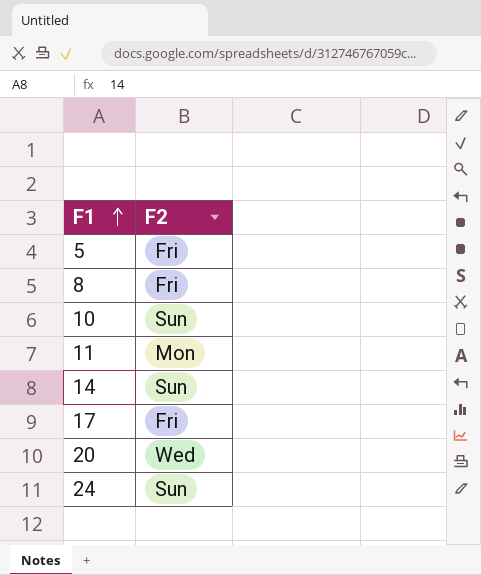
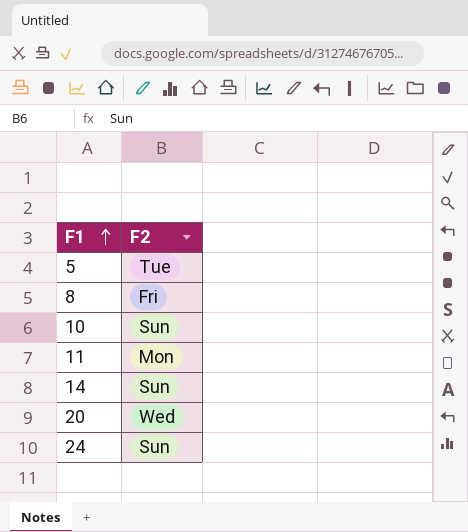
row 17: Fri -> none
5 | F2: Fri -> Tue

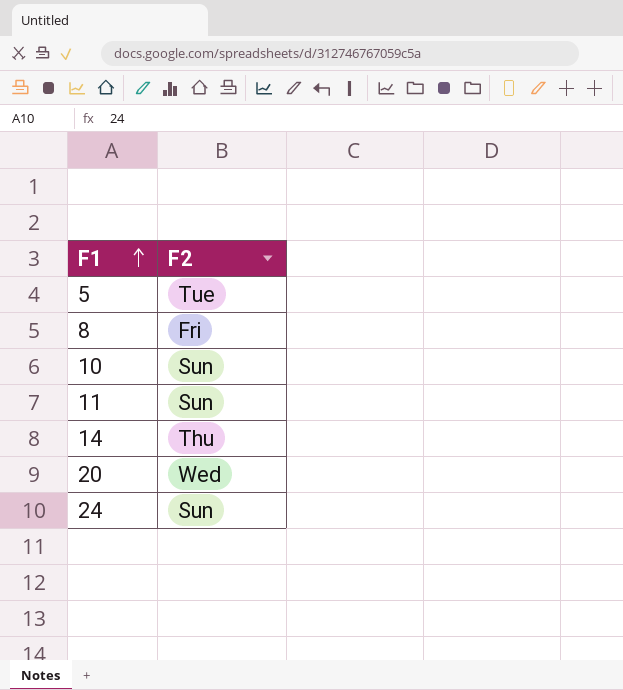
11 | F2: Mon -> Sun
14 | F2: Sun -> Thu

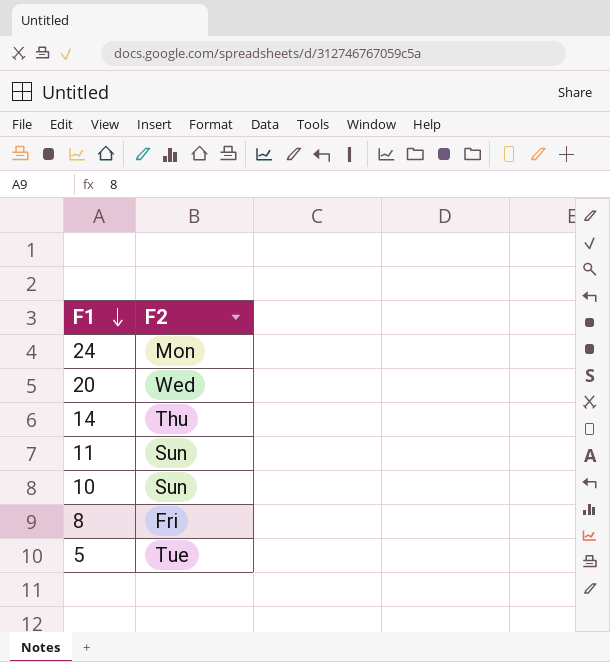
row order: F1 ascending -> F1 descending
24 | F2: Sun -> Mon

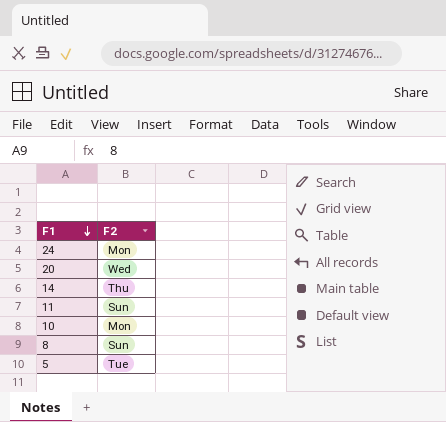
10 | F2: Sun -> Mon
8 | F2: Fri -> Sun

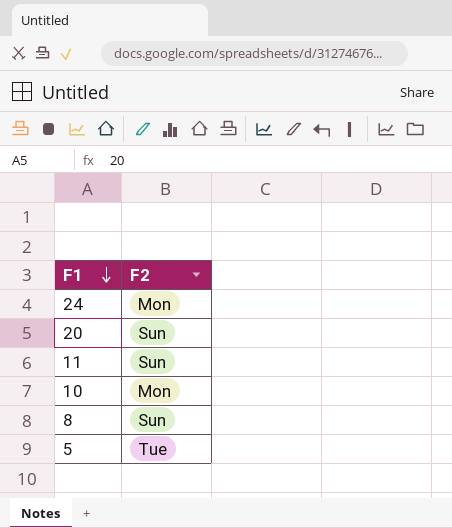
row 14: Thu -> none
20 | F2: Wed -> Sun

